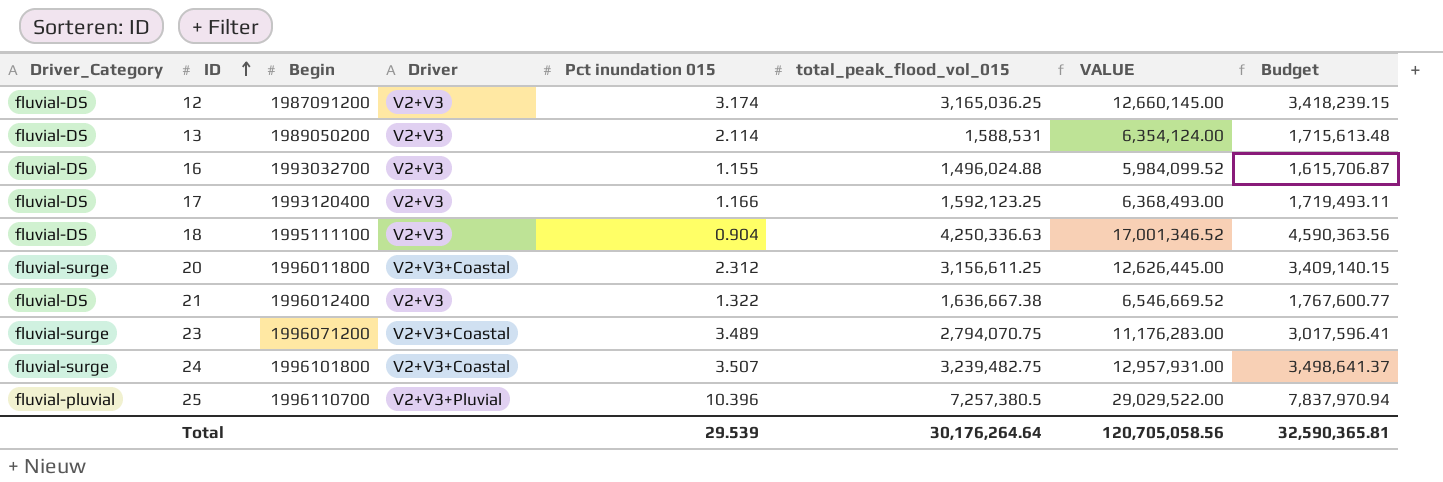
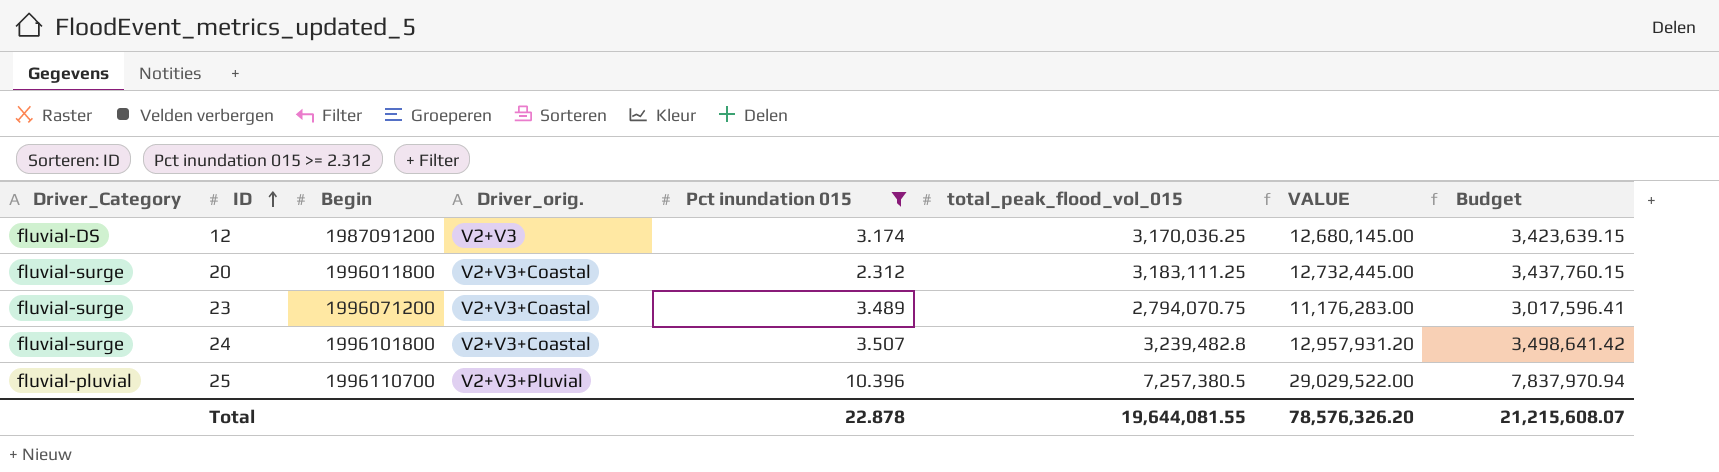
filter: none -> Pct inundation 015 >= 2.312
column name: Driver -> Driver_orig.
12 | total_peak_flood_vol_015: 3,165,036.25 -> 3,170,036.25
12 | VALUE: 12,660,145.00 -> 12,680,145.00
12 | Budget: 3,418,239.15 -> 3,423,639.15
20 | total_peak_flood_vol_015: 3,156,611.25 -> 3,183,111.25
20 | VALUE: 12,626,445.00 -> 12,732,445.00
20 | Budget: 3,409,140.15 -> 3,437,760.15
24 | total_peak_flood_vol_015: 3,239,482.75 -> 3,239,482.8
24 | VALUE: 12,957,931.00 -> 12,957,931.20
24 | Budget: 3,498,641.37 -> 3,498,641.42
Total | Pct inundation 015: 29.539 -> 22.878
Total | total_peak_flood_vol_015: 30,176,264.64 -> 19,644,081.55
Total | VALUE: 120,705,058.56 -> 78,576,326.20
Total | Budget: 32,590,365.81 -> 21,215,608.07

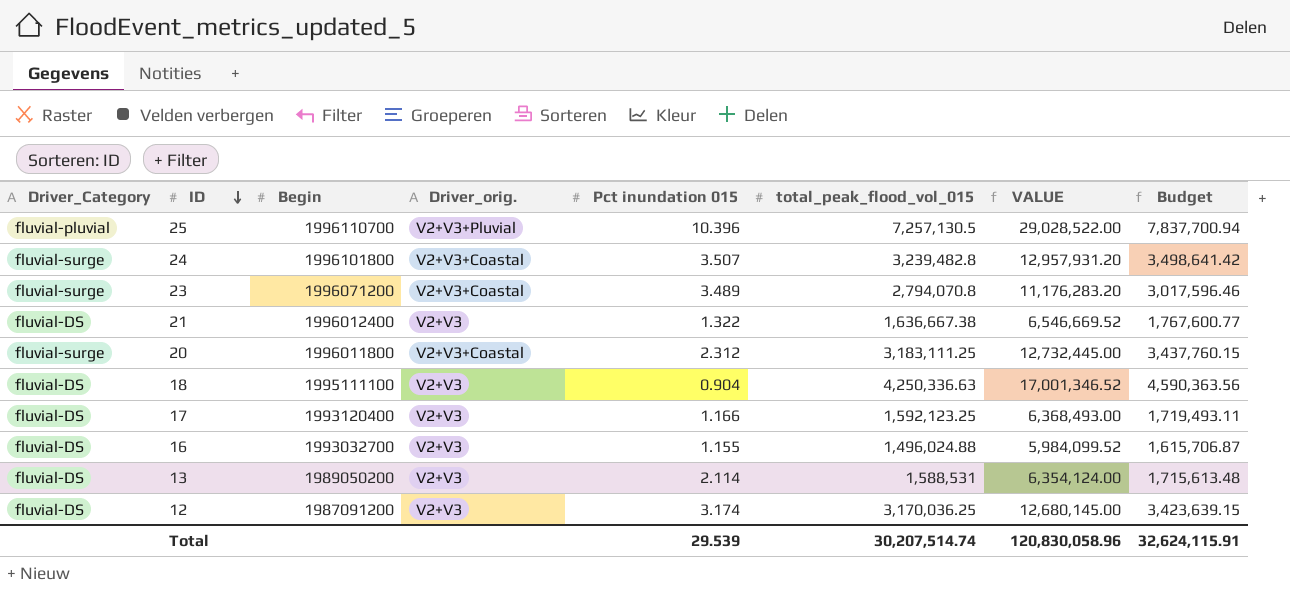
filter: Pct inundation 015 >= 2.312 -> none
row order: ID ascending -> ID descending
25 | total_peak_flood_vol_015: 7,257,380.5 -> 7,257,130.5
25 | VALUE: 29,029,522.00 -> 29,028,522.00
25 | Budget: 7,837,970.94 -> 7,837,700.94
23 | total_peak_flood_vol_015: 2,794,070.75 -> 2,794,070.8
23 | VALUE: 11,176,283.00 -> 11,176,283.20
23 | Budget: 3,017,596.41 -> 3,017,596.46
Total | Pct inundation 015: 22.878 -> 29.539
Total | total_peak_flood_vol_015: 19,644,081.55 -> 30,207,514.74
Total | VALUE: 78,576,326.20 -> 120,830,058.96
Total | Budget: 21,215,608.07 -> 32,624,115.91

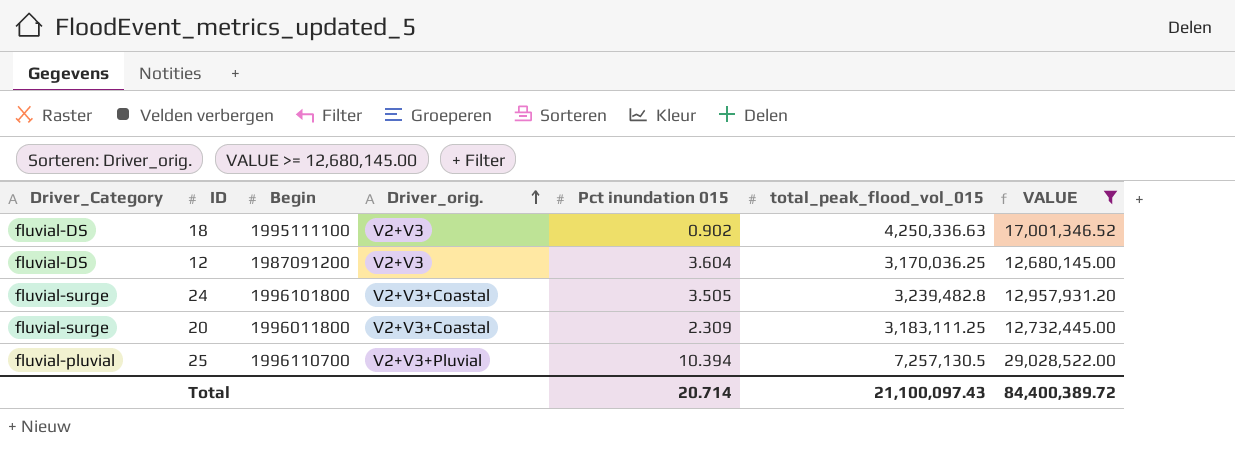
filter: none -> VALUE >= 12,680,145.00
row order: ID descending -> Driver_orig. ascending
column Budget | formula: [total_peak_flood_vol_015] * 1.08 -> none
18 | Pct inundation 015: 0.904 -> 0.902
12 | Pct inundation 015: 3.174 -> 3.604
24 | Pct inundation 015: 3.507 -> 3.505
20 | Pct inundation 015: 2.312 -> 2.309
25 | Pct inundation 015: 10.396 -> 10.394
Total | Pct inundation 015: 29.539 -> 20.714
Total | total_peak_flood_vol_015: 30,207,514.74 -> 21,100,097.43
Total | VALUE: 120,830,058.96 -> 84,400,389.72

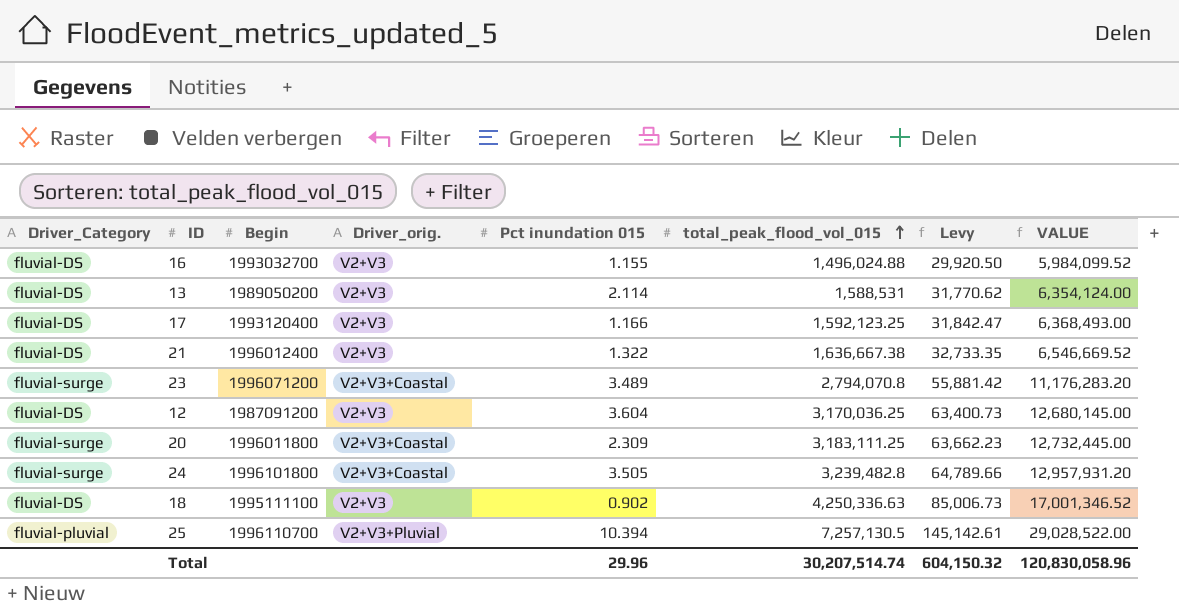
filter: VALUE >= 12,680,145.00 -> none
row order: Driver_orig. ascending -> total_peak_flood_vol_015 ascending
column Levy | formula: none -> [total_peak_flood_vol_015] * 0.02
Total | Pct inundation 015: 20.714 -> 29.96
Total | total_peak_flood_vol_015: 21,100,097.43 -> 30,207,514.74
Total | VALUE: 84,400,389.72 -> 120,830,058.96

